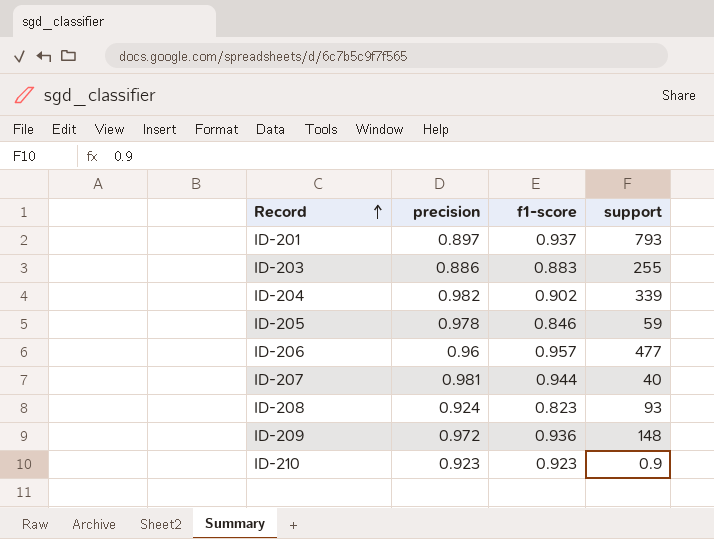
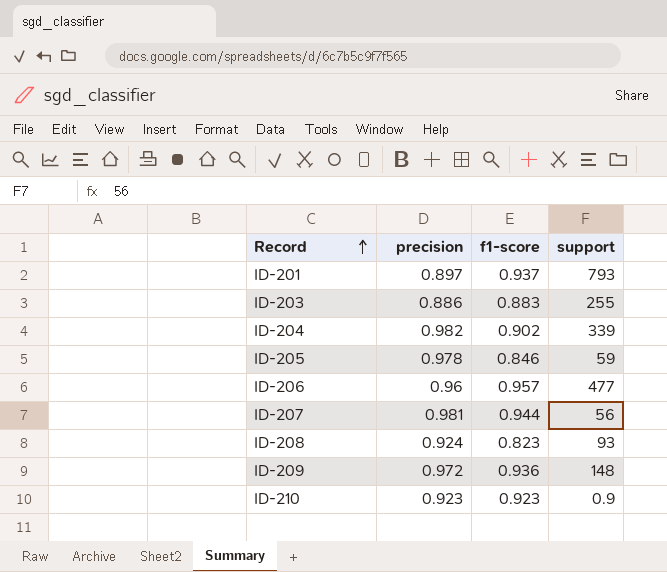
ID-207 | support: 40 -> 56

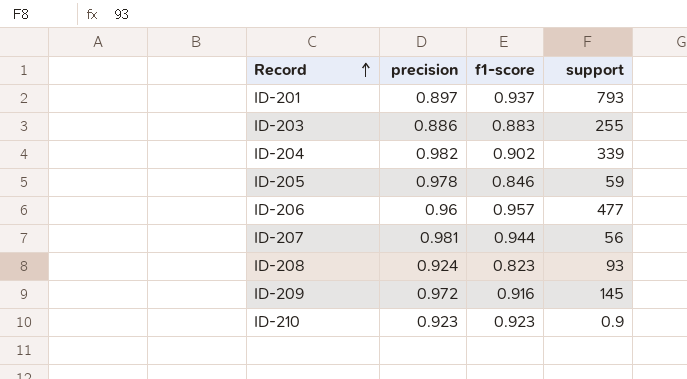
ID-209 | f1-score: 0.936 -> 0.916
ID-209 | support: 148 -> 145

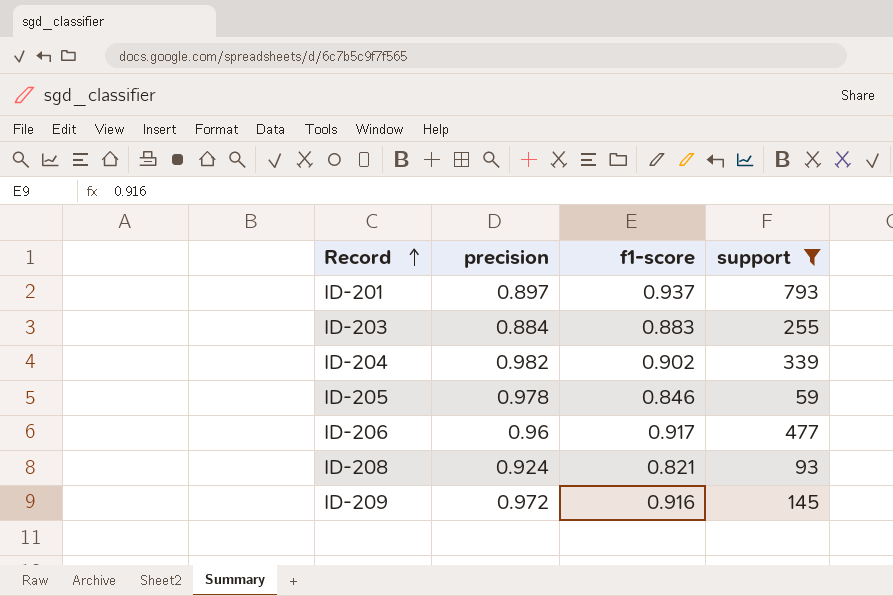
filter: none -> support >= 59
ID-203 | precision: 0.886 -> 0.884
ID-206 | f1-score: 0.957 -> 0.917
ID-208 | f1-score: 0.823 -> 0.821

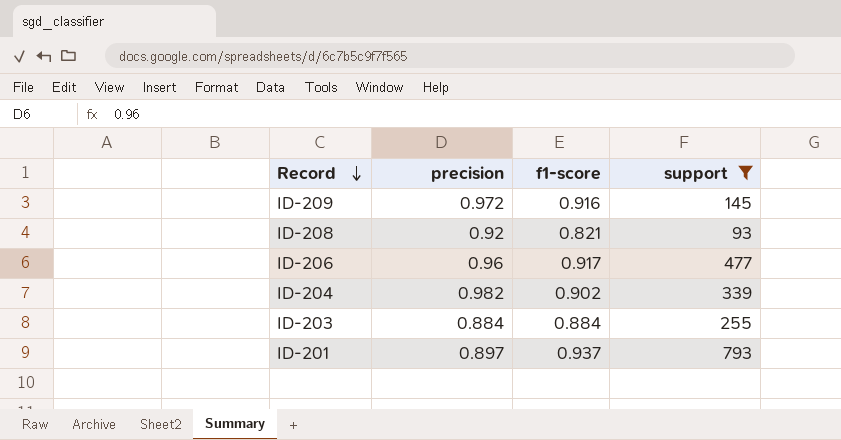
row order: Record ascending -> Record descending
row ID-205: 0.978 | 0.846 | 59 -> none
ID-208 | precision: 0.924 -> 0.92
ID-203 | f1-score: 0.883 -> 0.884

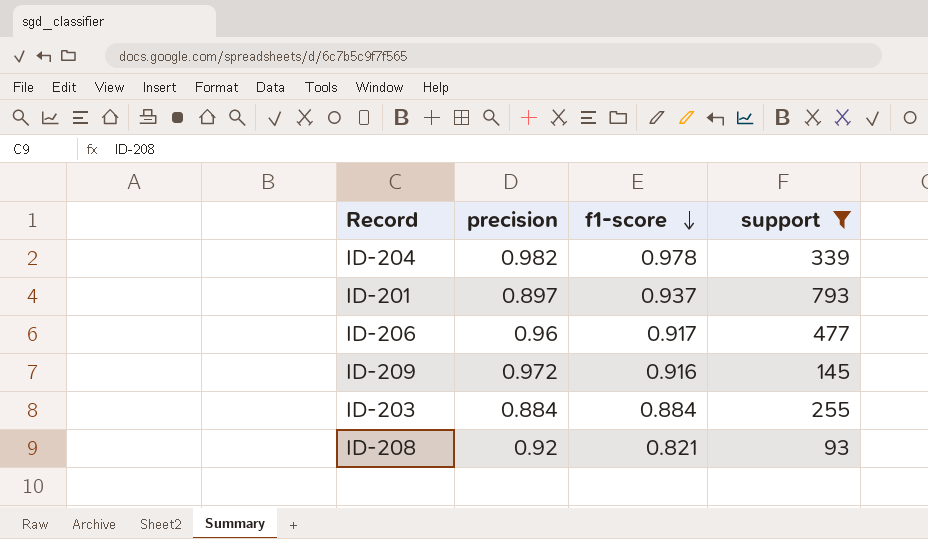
row order: Record descending -> f1-score descending
ID-204 | f1-score: 0.902 -> 0.978

